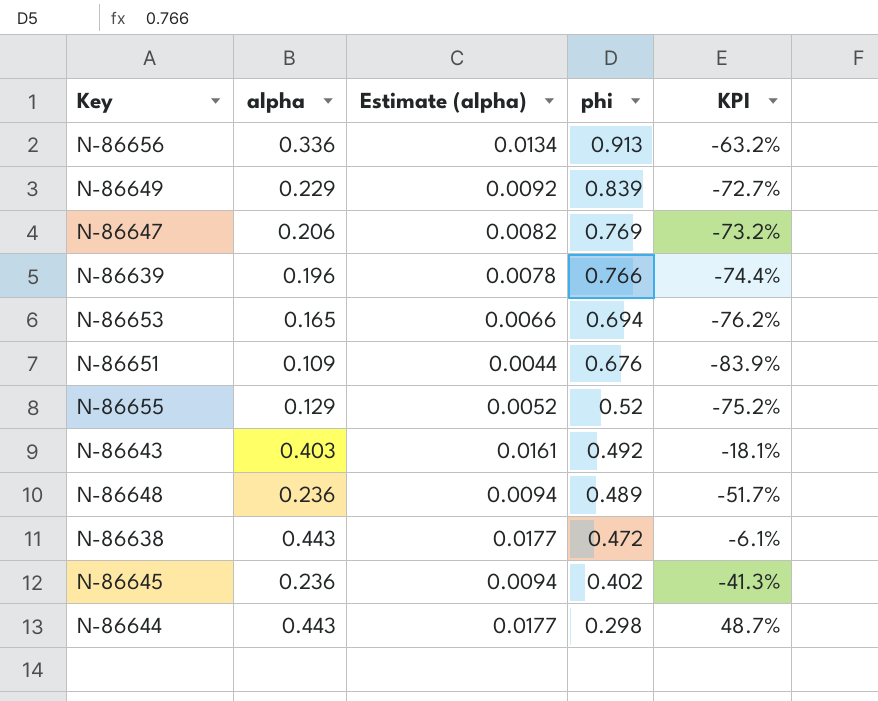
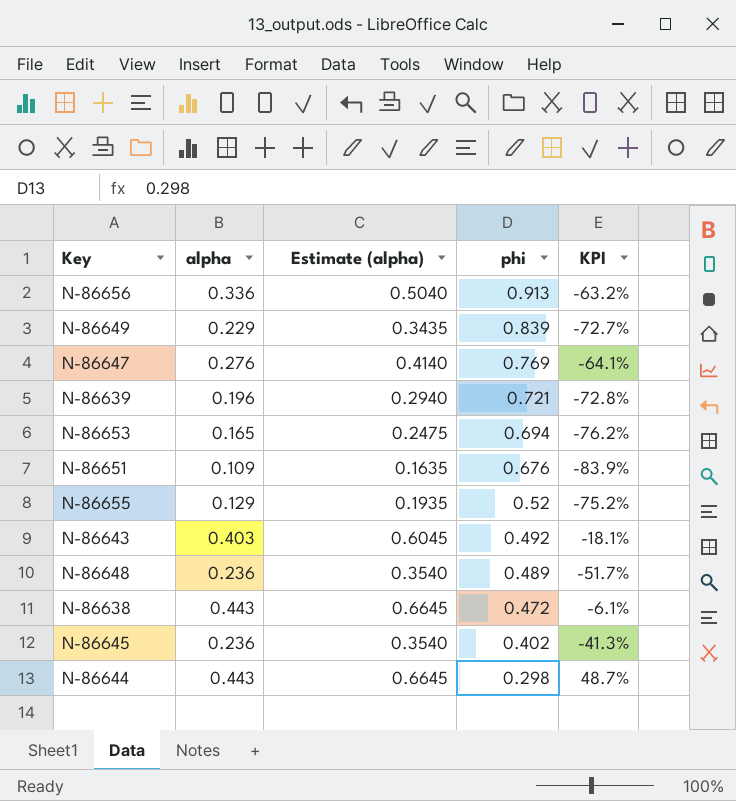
column Estimate (alpha) | formula: [alpha] * 0.04 -> [alpha] * 1.5
N-86647 | alpha: 0.206 -> 0.276
N-86647 | KPI: -73.2% -> -64.1%
N-86639 | phi: 0.766 -> 0.721
N-86639 | KPI: -74.4% -> -72.8%

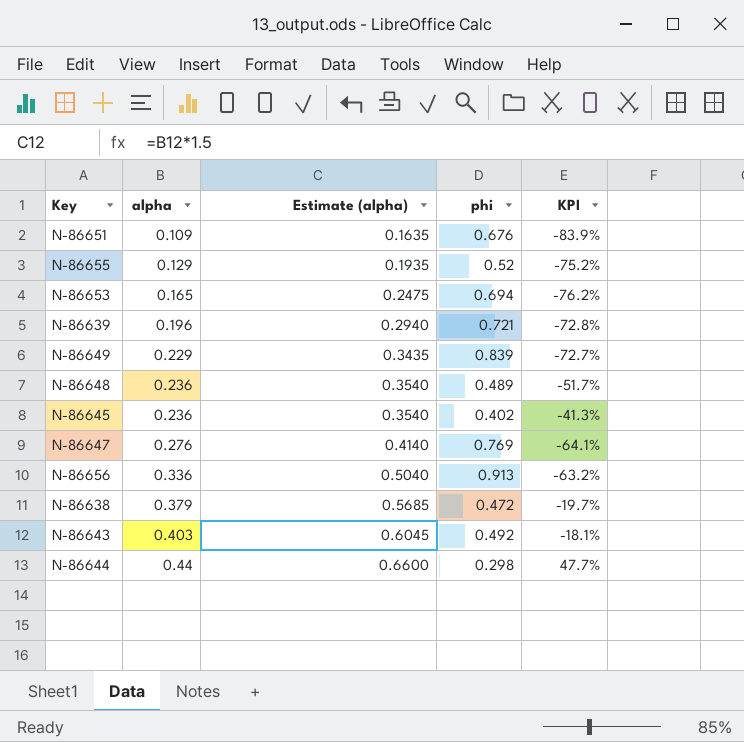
row order: phi descending -> alpha ascending
N-86638 | alpha: 0.443 -> 0.379
N-86638 | Estimate (alpha): 0.6645 -> 0.5685
N-86638 | KPI: -6.1% -> -19.7%
N-86644 | alpha: 0.443 -> 0.44
N-86644 | Estimate (alpha): 0.6645 -> 0.6600
N-86644 | KPI: 48.7% -> 47.7%

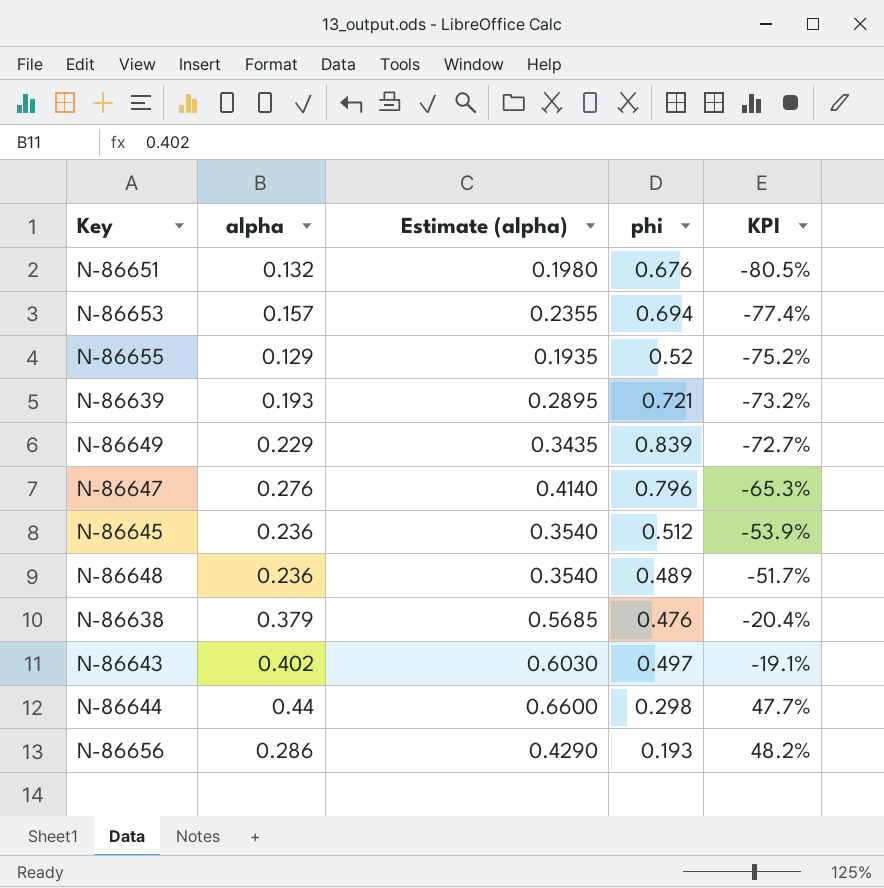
row order: alpha ascending -> KPI ascending
N-86651 | alpha: 0.109 -> 0.132
N-86651 | Estimate (alpha): 0.1635 -> 0.1980
N-86651 | KPI: -83.9% -> -80.5%
N-86653 | alpha: 0.165 -> 0.157
N-86653 | Estimate (alpha): 0.2475 -> 0.2355
N-86653 | KPI: -76.2% -> -77.4%
N-86639 | alpha: 0.196 -> 0.193
N-86639 | Estimate (alpha): 0.2940 -> 0.2895
N-86639 | KPI: -72.8% -> -73.2%
N-86647 | phi: 0.769 -> 0.796
N-86647 | KPI: -64.1% -> -65.3%
N-86645 | phi: 0.402 -> 0.512
N-86645 | KPI: -41.3% -> -53.9%
N-86638 | phi: 0.472 -> 0.476
N-86638 | KPI: -19.7% -> -20.4%
N-86643 | alpha: 0.403 -> 0.402
N-86643 | Estimate (alpha): 0.6045 -> 0.6030
N-86643 | phi: 0.492 -> 0.497
N-86643 | KPI: -18.1% -> -19.1%
N-86656 | alpha: 0.336 -> 0.286
N-86656 | Estimate (alpha): 0.5040 -> 0.4290
N-86656 | phi: 0.913 -> 0.193
N-86656 | KPI: -63.2% -> 48.2%

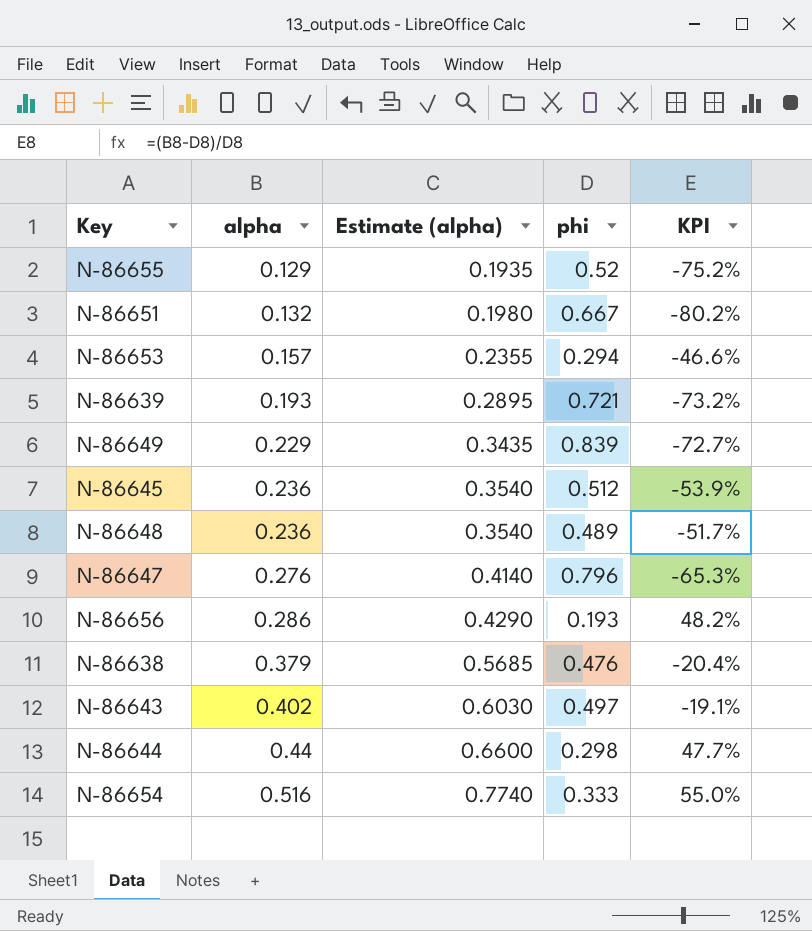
row order: KPI ascending -> alpha ascending
N-86651 | phi: 0.676 -> 0.667
N-86651 | KPI: -80.5% -> -80.2%
N-86653 | phi: 0.694 -> 0.294
N-86653 | KPI: -77.4% -> -46.6%
row N-86654: none -> 0.516 | 0.7740 | 0.333 | 55.0%

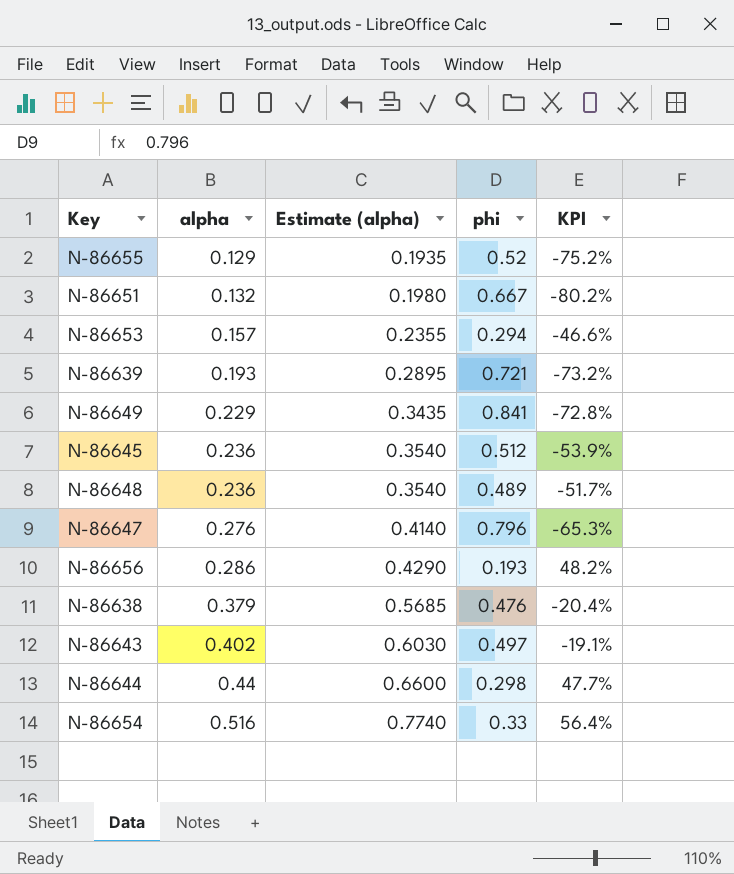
N-86649 | phi: 0.839 -> 0.841
N-86649 | KPI: -72.7% -> -72.8%
N-86654 | phi: 0.333 -> 0.33
N-86654 | KPI: 55.0% -> 56.4%

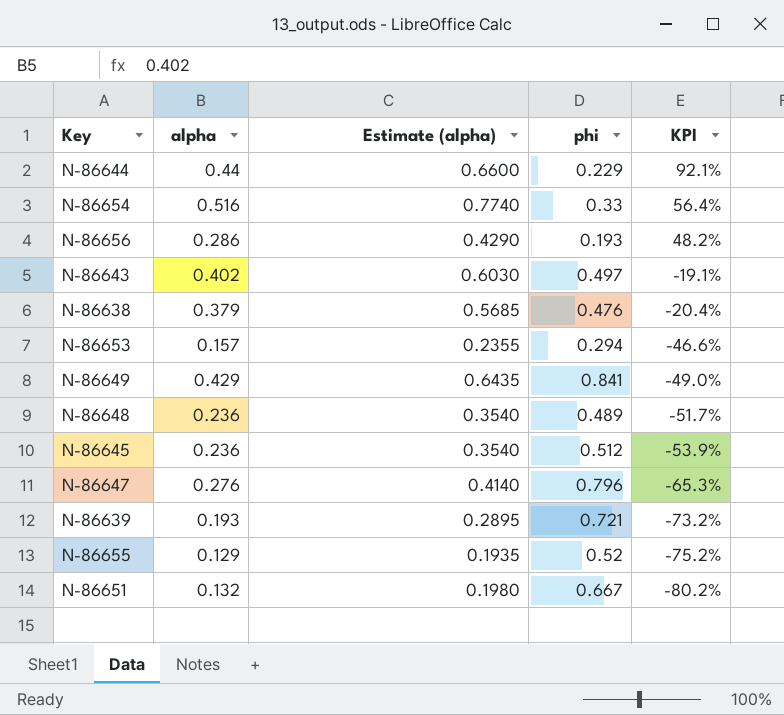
row order: alpha ascending -> KPI descending
N-86644 | phi: 0.298 -> 0.229
N-86644 | KPI: 47.7% -> 92.1%
N-86649 | alpha: 0.229 -> 0.429
N-86649 | Estimate (alpha): 0.3435 -> 0.6435
N-86649 | KPI: -72.8% -> -49.0%

